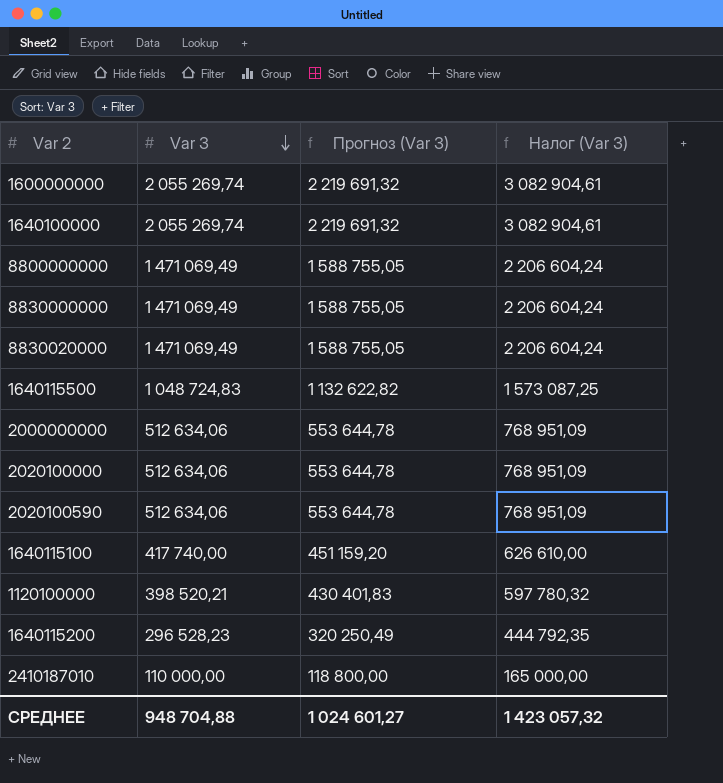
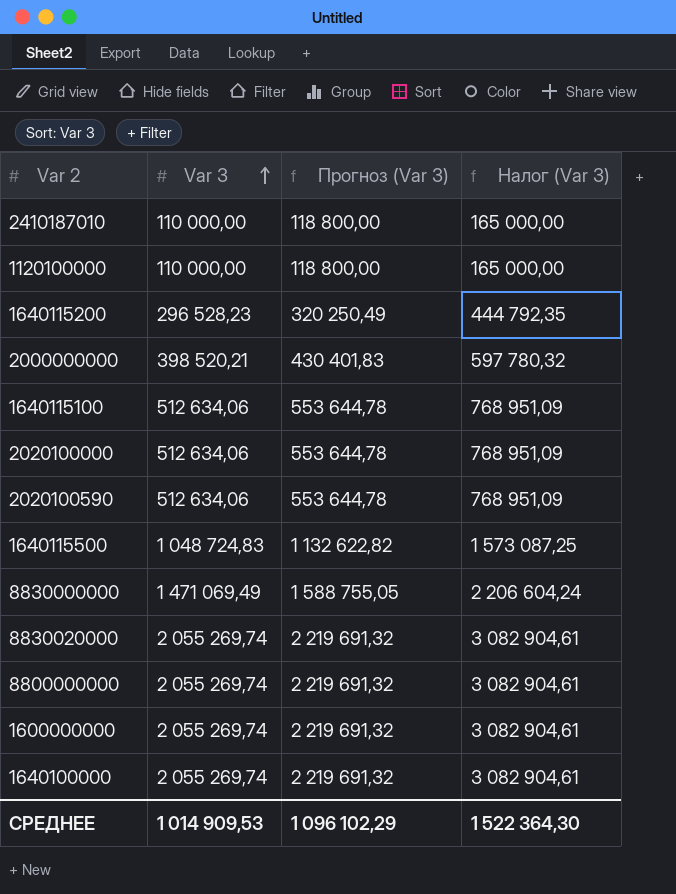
row order: Var 3 descending -> Var 3 ascending
1120100000 | Var 3: 398 520,21 -> 110 000,00
1120100000 | Прогноз (Var 3): 430 401,83 -> 118 800,00
1120100000 | Налог (Var 3): 597 780,32 -> 165 000,00
2000000000 | Var 3: 512 634,06 -> 398 520,21
2000000000 | Прогноз (Var 3): 553 644,78 -> 430 401,83
2000000000 | Налог (Var 3): 768 951,09 -> 597 780,32
1640115100 | Var 3: 417 740,00 -> 512 634,06
1640115100 | Прогноз (Var 3): 451 159,20 -> 553 644,78
1640115100 | Налог (Var 3): 626 610,00 -> 768 951,09
8830020000 | Var 3: 1 471 069,49 -> 2 055 269,74
8830020000 | Прогноз (Var 3): 1 588 755,05 -> 2 219 691,32
8830020000 | Налог (Var 3): 2 206 604,24 -> 3 082 904,61
8800000000 | Var 3: 1 471 069,49 -> 2 055 269,74
8800000000 | Прогноз (Var 3): 1 588 755,05 -> 2 219 691,32
8800000000 | Налог (Var 3): 2 206 604,24 -> 3 082 904,61
СРЕДНЕЕ | Var 3: 948 704,88 -> 1 014 909,53
СРЕДНЕЕ | Прогноз (Var 3): 1 024 601,27 -> 1 096 102,29
СРЕДНЕЕ | Налог (Var 3): 1 423 057,32 -> 1 522 364,30

